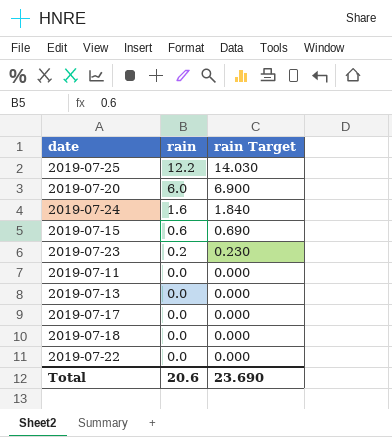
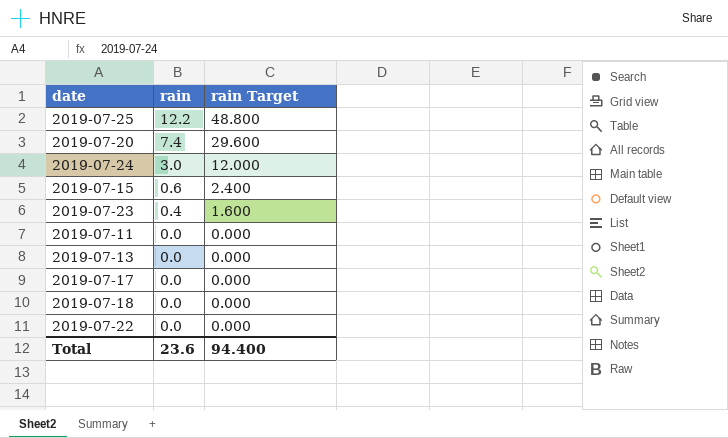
column rain Target | formula: [rain] * 1.15 -> [rain] * 4
2019-07-20 | rain: 6.0 -> 7.4
2019-07-24 | rain: 1.6 -> 3.0
2019-07-23 | rain: 0.2 -> 0.4
Total | rain: 20.6 -> 23.6
Total | rain Target: 23.690 -> 94.400

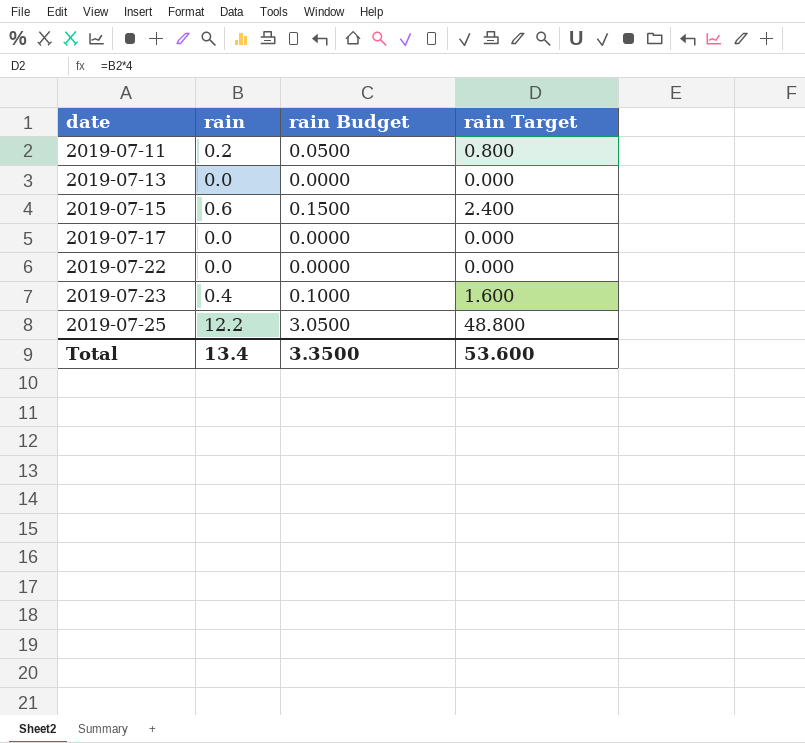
row order: rain descending -> date ascending
column rain Budget | formula: none -> [rain] * 0.25
row 2019-07-20: 7.4 | 29.600 -> none
row 2019-07-24: 3.0 | 12.000 -> none
row 2019-07-18: 0.0 | 0.000 -> none
2019-07-11 | rain: 0.0 -> 0.2
2019-07-11 | rain Target: 0.000 -> 0.800
Total | rain: 23.6 -> 13.4
Total | rain Target: 94.400 -> 53.600

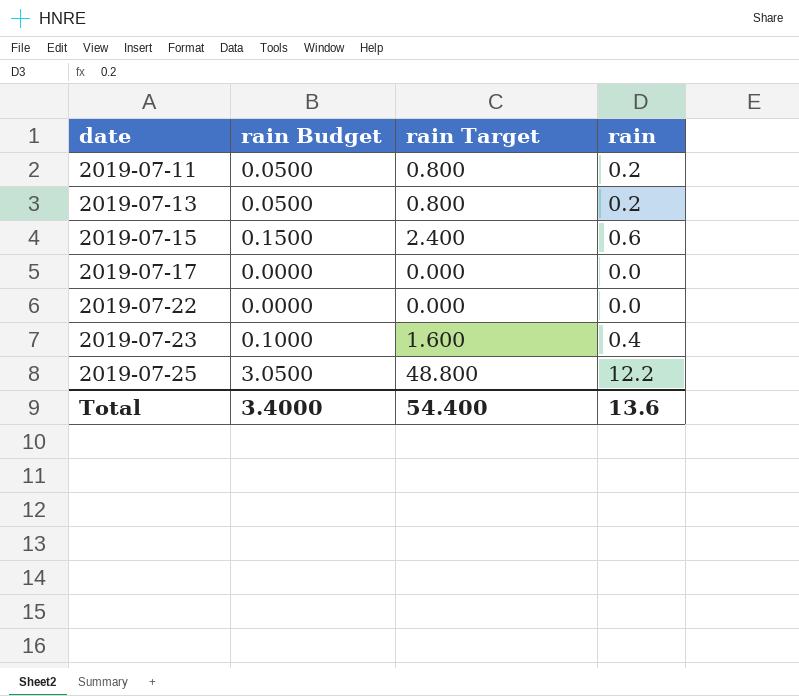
column rain | position: 2 -> 4
2019-07-13 | rain Budget: 0.0000 -> 0.0500
2019-07-13 | rain Target: 0.000 -> 0.800
2019-07-13 | rain: 0.0 -> 0.2
Total | rain Budget: 3.3500 -> 3.4000
Total | rain Target: 53.600 -> 54.400
Total | rain: 13.4 -> 13.6

